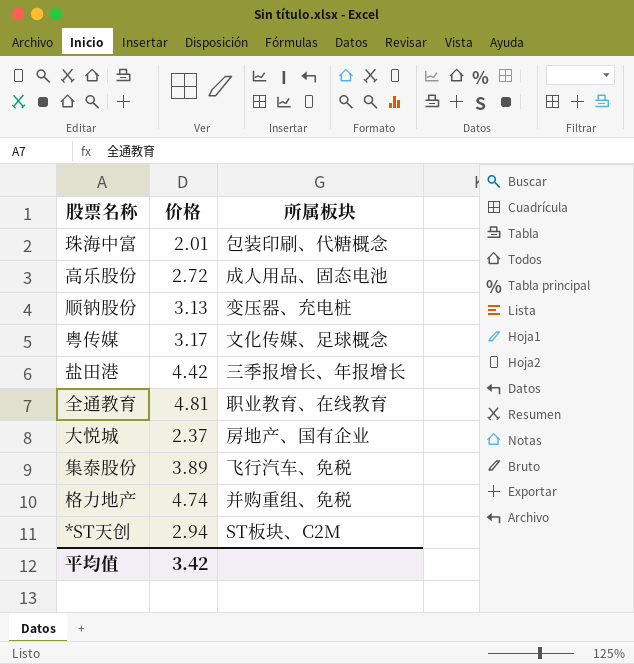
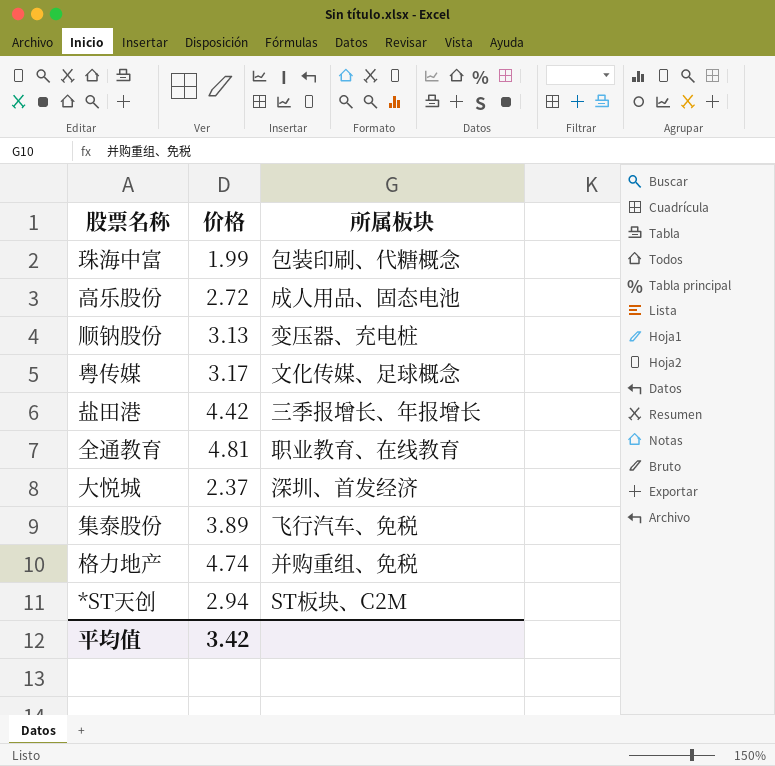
珠海中富 | 价格: 2.01 -> 1.99
大悦城 | 所属板块: 房地产、国有企业 -> 深圳、首发经济

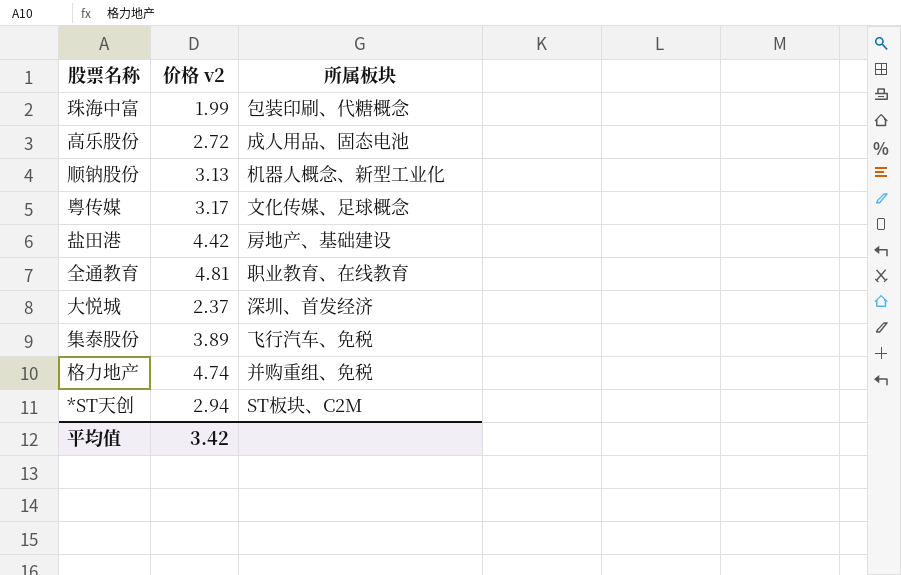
column name: 价格 -> 价格 v2
顺钠股份 | 所属板块: 变压器、充电桩 -> 机器人概念、新型工业化
盐田港 | 所属板块: 三季报增长、年报增长 -> 房地产、基础建设

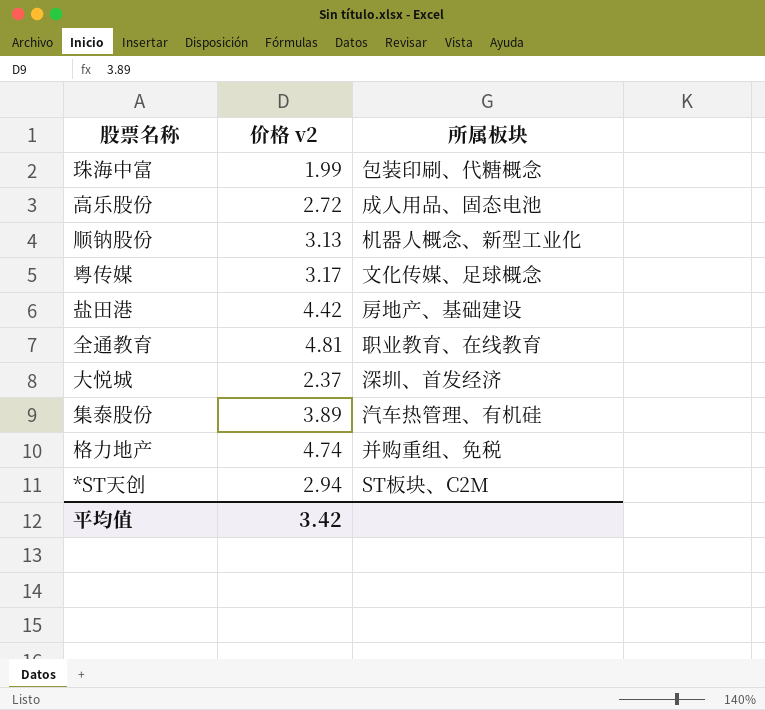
集泰股份 | 所属板块: 飞行汽车、免税 -> 汽车热管理、有机硅

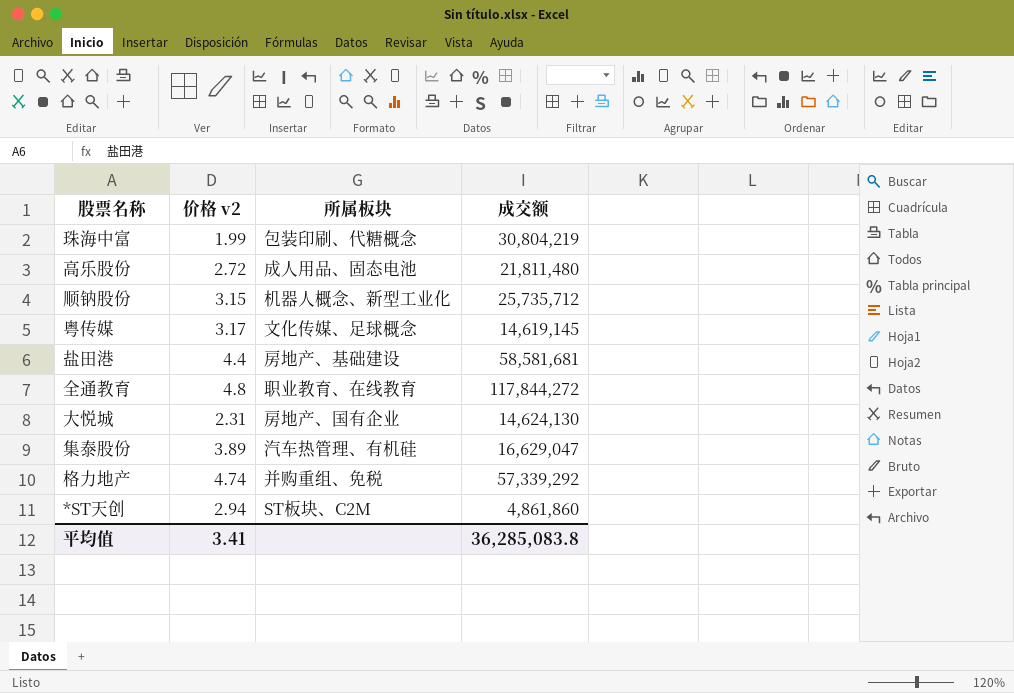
column 成交额 | position: none -> 4
顺钠股份 | 价格 v2: 3.13 -> 3.15
盐田港 | 价格 v2: 4.42 -> 4.4
全通教育 | 价格 v2: 4.81 -> 4.8
大悦城 | 价格 v2: 2.37 -> 2.31
大悦城 | 所属板块: 深圳、首发经济 -> 房地产、国有企业
平均值 | 价格 v2: 3.42 -> 3.41

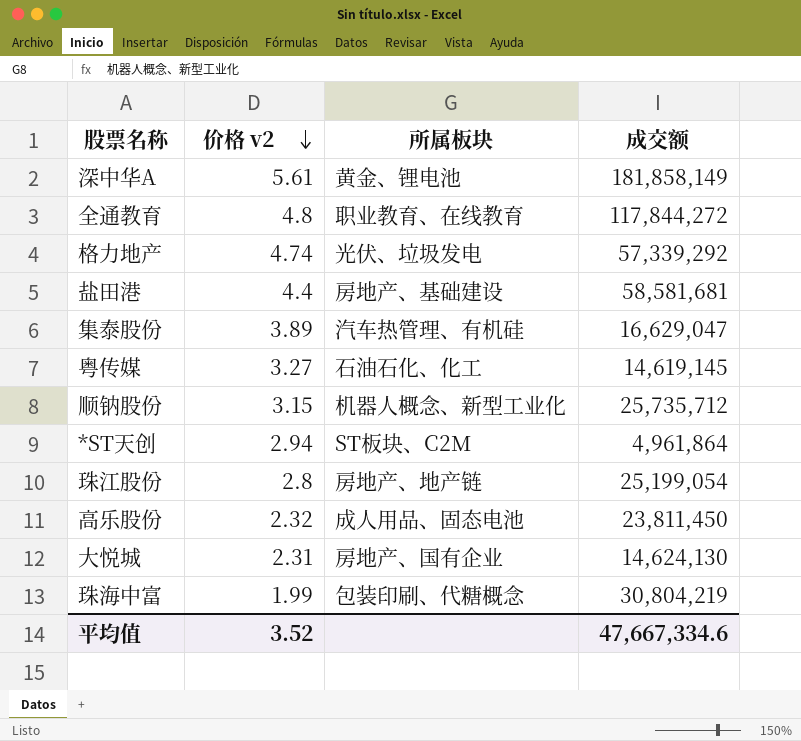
row order: none -> 价格 v2 descending
row 深中华A: none -> 5.61 | 黄金、锂电池 | 181,858,149
格力地产 | 所属板块: 并购重组、免税 -> 光伏、垃圾发电
粤传媒 | 价格 v2: 3.17 -> 3.27
粤传媒 | 所属板块: 文化传媒、足球概念 -> 石油石化、化工
*ST天创 | 成交额: 4,861,860 -> 4,961,864
row 珠江股份: none -> 2.8 | 房地产、地产链 | 25,199,054
高乐股份 | 价格 v2: 2.72 -> 2.32
高乐股份 | 成交额: 21,811,480 -> 23,811,450
平均值 | 价格 v2: 3.41 -> 3.52
平均值 | 成交额: 36,285,083.8 -> 47,667,334.6

